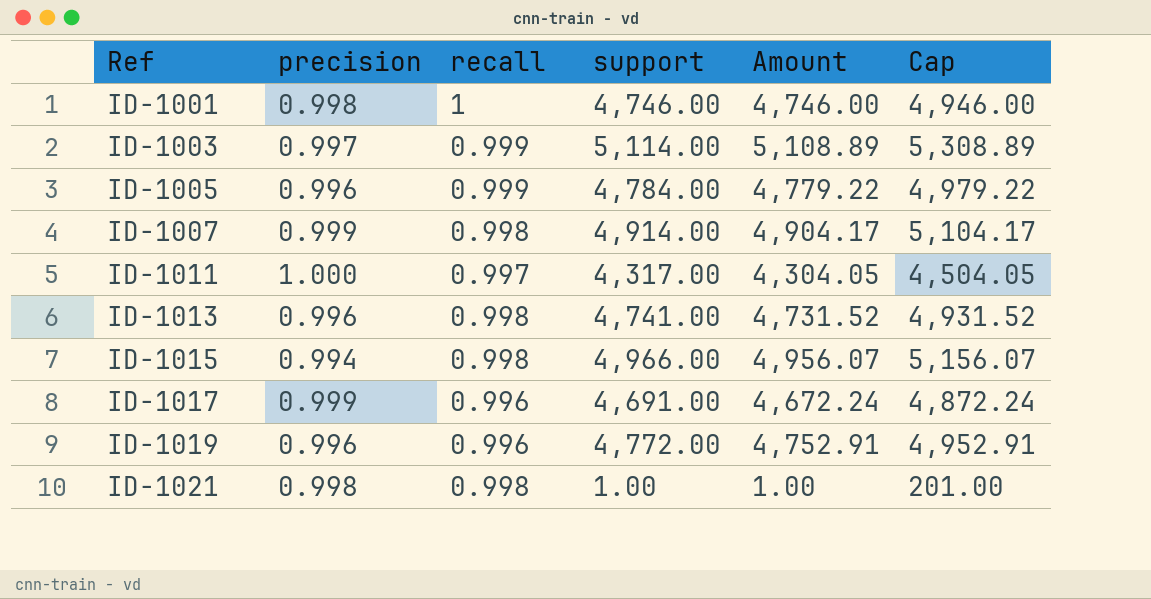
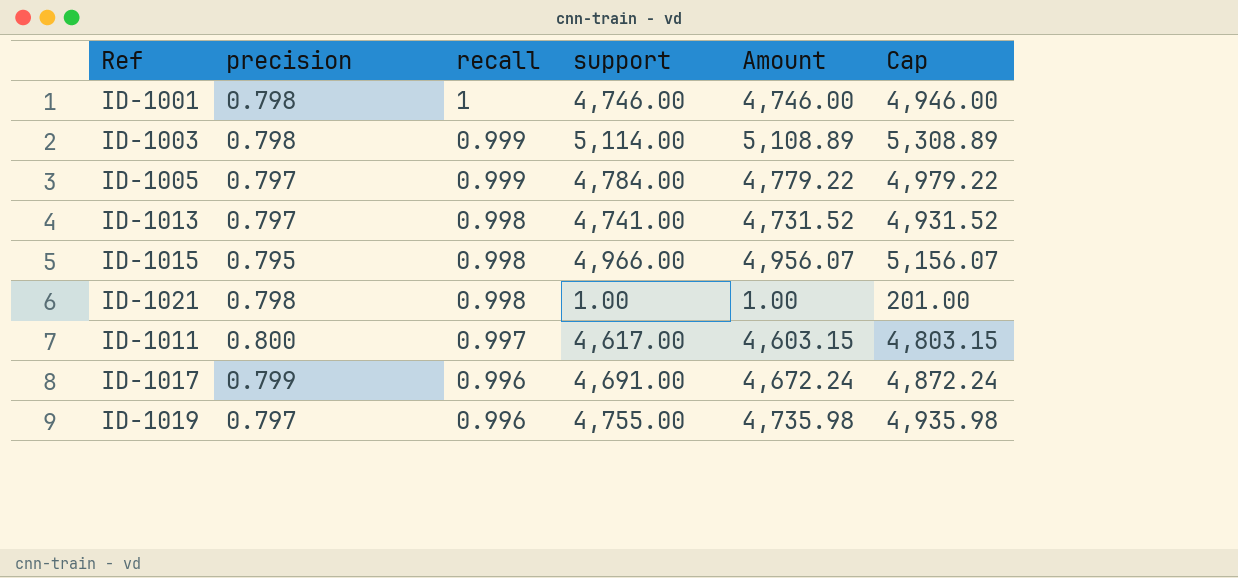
row order: Ref ascending -> recall descending
row ID-1007: 0.999 | 0.998 | 4,914.00 | 4,904.17 | 5,104.17 -> none
ID-1001 | precision: 0.998 -> 0.798
ID-1003 | precision: 0.997 -> 0.798
ID-1005 | precision: 0.996 -> 0.797
ID-1013 | precision: 0.996 -> 0.797
ID-1015 | precision: 0.994 -> 0.795
ID-1021 | precision: 0.998 -> 0.798
ID-1011 | precision: 1.000 -> 0.800
ID-1011 | support: 4,317.00 -> 4,617.00
ID-1011 | Amount: 4,304.05 -> 4,603.15
ID-1011 | Cap: 4,504.05 -> 4,803.15
ID-1017 | precision: 0.999 -> 0.799
ID-1019 | precision: 0.996 -> 0.797
ID-1019 | support: 4,772.00 -> 4,755.00
ID-1019 | Amount: 4,752.91 -> 4,735.98
ID-1019 | Cap: 4,952.91 -> 4,935.98

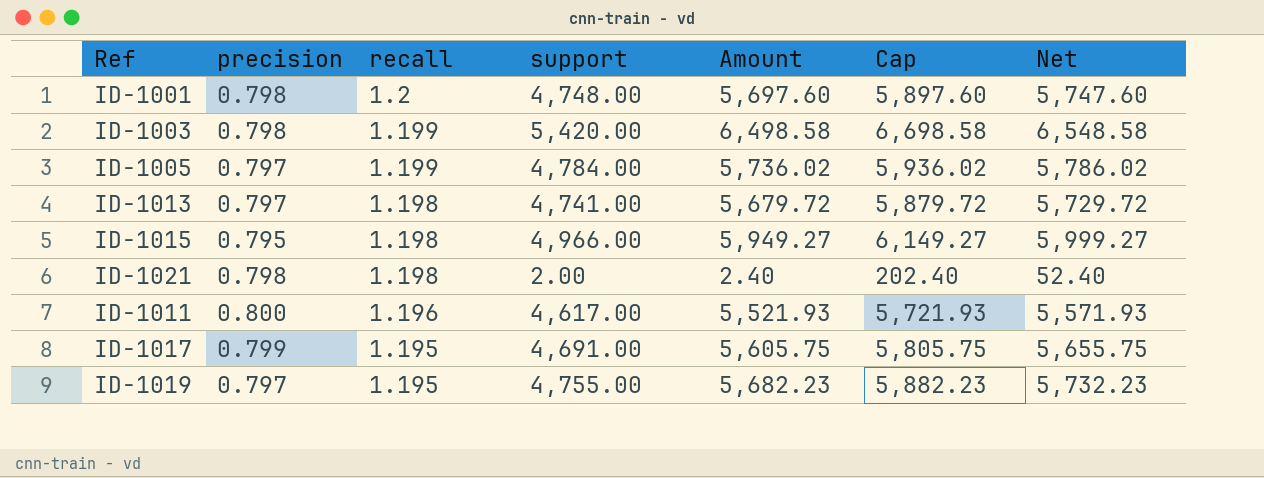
column Net | formula: none -> [Amount] + 50
ID-1001 | recall: 1 -> 1.2
ID-1001 | support: 4,746.00 -> 4,748.00
ID-1001 | Amount: 4,746.00 -> 5,697.60
ID-1001 | Cap: 4,946.00 -> 5,897.60
ID-1003 | recall: 0.999 -> 1.199
ID-1003 | support: 5,114.00 -> 5,420.00
ID-1003 | Amount: 5,108.89 -> 6,498.58
ID-1003 | Cap: 5,308.89 -> 6,698.58
ID-1005 | recall: 0.999 -> 1.199
ID-1005 | Amount: 4,779.22 -> 5,736.02
ID-1005 | Cap: 4,979.22 -> 5,936.02
ID-1013 | recall: 0.998 -> 1.198
ID-1013 | Amount: 4,731.52 -> 5,679.72
ID-1013 | Cap: 4,931.52 -> 5,879.72
ID-1015 | recall: 0.998 -> 1.198
ID-1015 | Amount: 4,956.07 -> 5,949.27
ID-1015 | Cap: 5,156.07 -> 6,149.27
ID-1021 | recall: 0.998 -> 1.198
ID-1021 | support: 1.00 -> 2.00
ID-1021 | Amount: 1.00 -> 2.40
ID-1021 | Cap: 201.00 -> 202.40
ID-1011 | recall: 0.997 -> 1.196
ID-1011 | Amount: 4,603.15 -> 5,521.93
ID-1011 | Cap: 4,803.15 -> 5,721.93
ID-1017 | recall: 0.996 -> 1.195
ID-1017 | Amount: 4,672.24 -> 5,605.75
ID-1017 | Cap: 4,872.24 -> 5,805.75
ID-1019 | recall: 0.996 -> 1.195
ID-1019 | Amount: 4,735.98 -> 5,682.23
ID-1019 | Cap: 4,935.98 -> 5,882.23

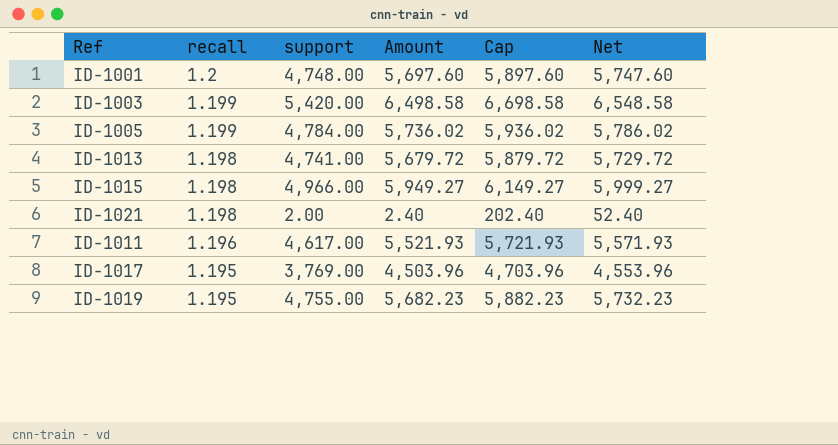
column precision | position: 2 -> none
ID-1017 | support: 4,691.00 -> 3,769.00
ID-1017 | Amount: 5,605.75 -> 4,503.96
ID-1017 | Cap: 5,805.75 -> 4,703.96
ID-1017 | Net: 5,655.75 -> 4,553.96

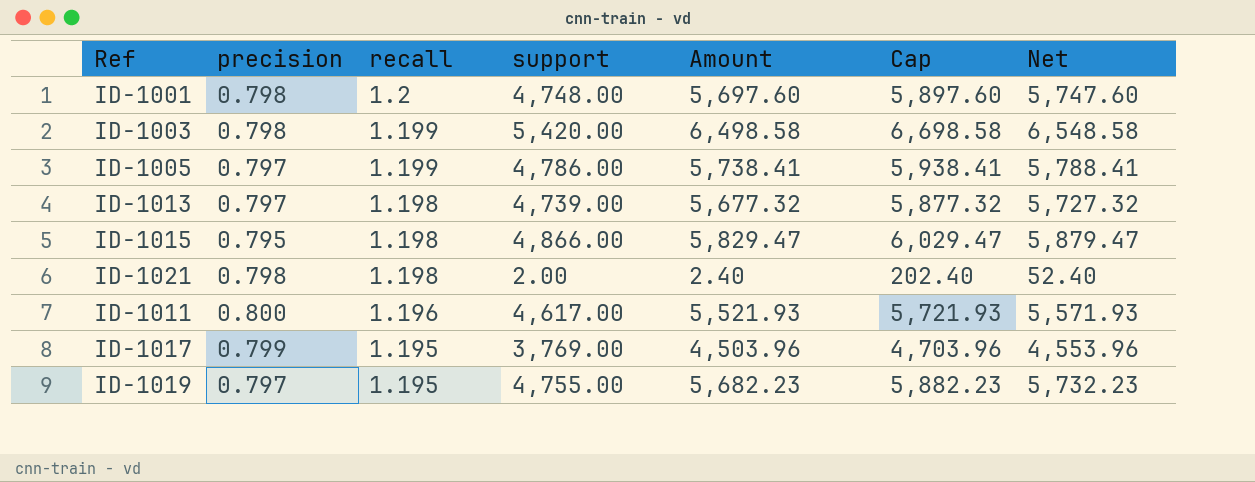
column precision | position: none -> 2
ID-1005 | support: 4,784.00 -> 4,786.00
ID-1005 | Amount: 5,736.02 -> 5,738.41
ID-1005 | Cap: 5,936.02 -> 5,938.41
ID-1005 | Net: 5,786.02 -> 5,788.41
ID-1013 | support: 4,741.00 -> 4,739.00
ID-1013 | Amount: 5,679.72 -> 5,677.32
ID-1013 | Cap: 5,879.72 -> 5,877.32
ID-1013 | Net: 5,729.72 -> 5,727.32
ID-1015 | support: 4,966.00 -> 4,866.00
ID-1015 | Amount: 5,949.27 -> 5,829.47
ID-1015 | Cap: 6,149.27 -> 6,029.47
ID-1015 | Net: 5,999.27 -> 5,879.47

